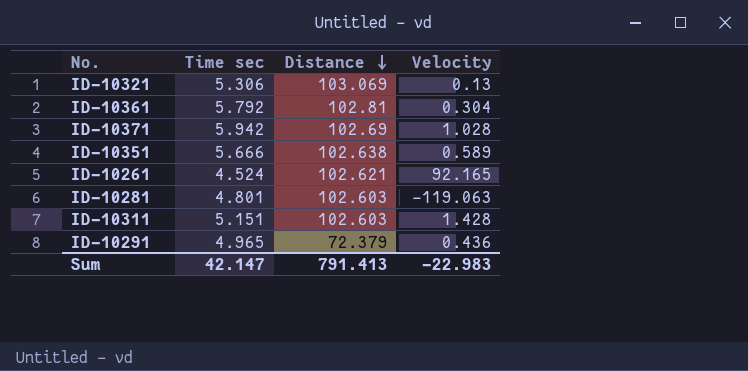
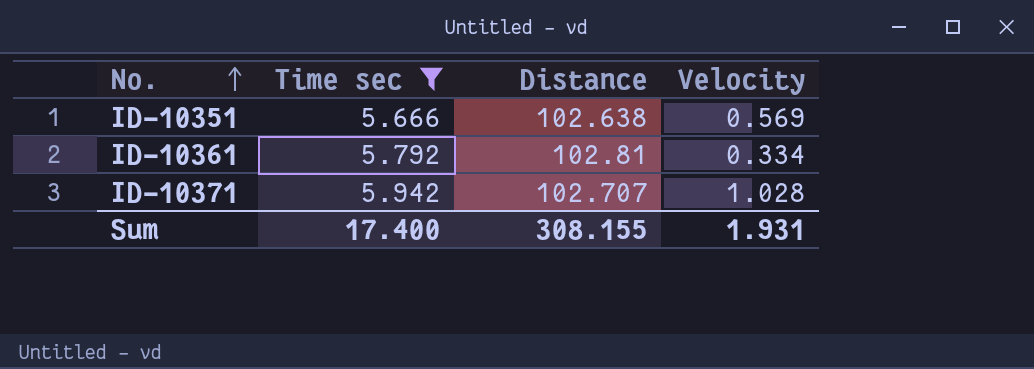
filter: none -> Time sec >= 5.666
row order: Distance descending -> No. ascending
ID-10351 | Velocity: 0.589 -> 0.569
ID-10361 | Velocity: 0.304 -> 0.334
ID-10371 | Distance: 102.69 -> 102.707
Sum | Time sec: 42.147 -> 17.400
Sum | Distance: 791.413 -> 308.155
Sum | Velocity: -22.983 -> 1.931

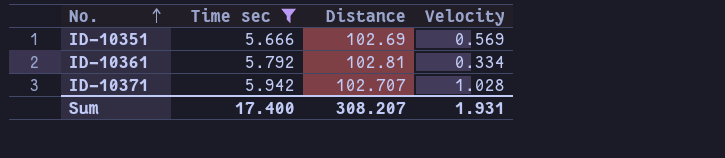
ID-10351 | Distance: 102.638 -> 102.69
Sum | Distance: 308.155 -> 308.207

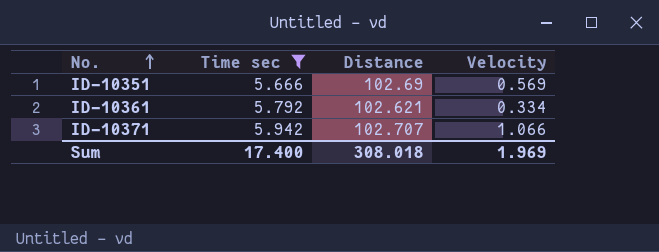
ID-10361 | Distance: 102.81 -> 102.621
ID-10371 | Velocity: 1.028 -> 1.066
Sum | Distance: 308.207 -> 308.018
Sum | Velocity: 1.931 -> 1.969

